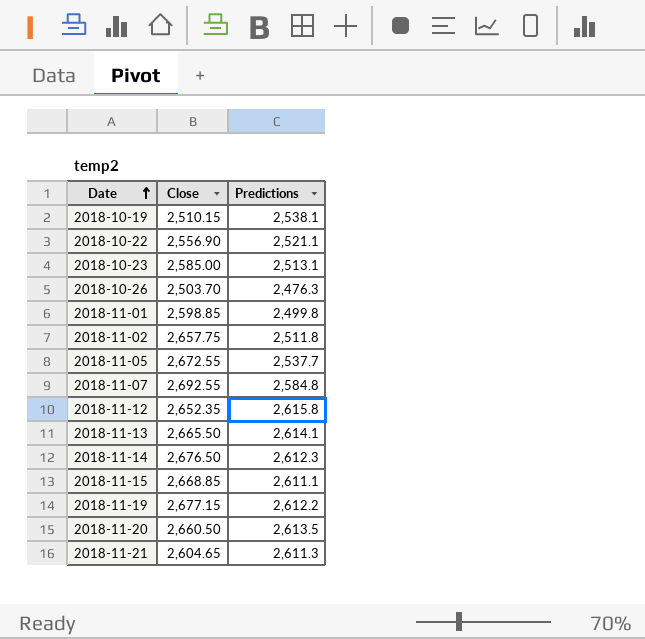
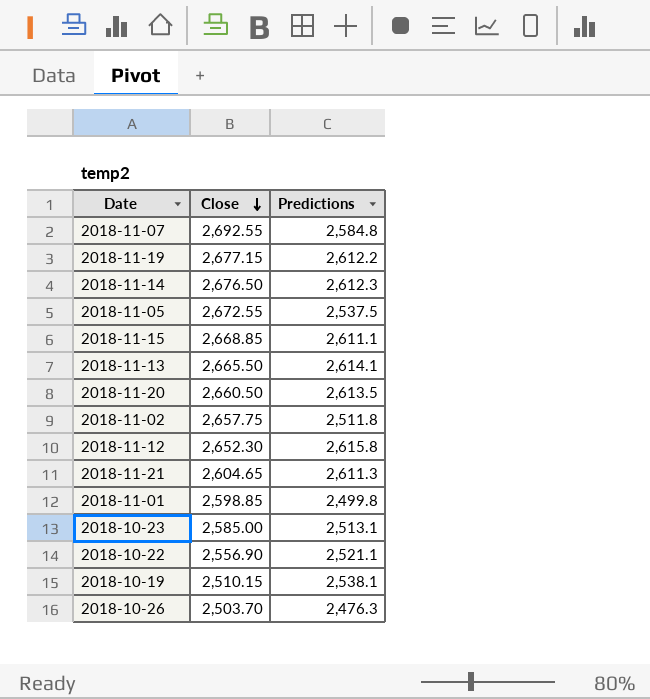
row order: Date ascending -> Close descending
2018-11-05 | Predictions: 2,537.7 -> 2,537.5
2018-11-12 | Close: 2,652.35 -> 2,652.30

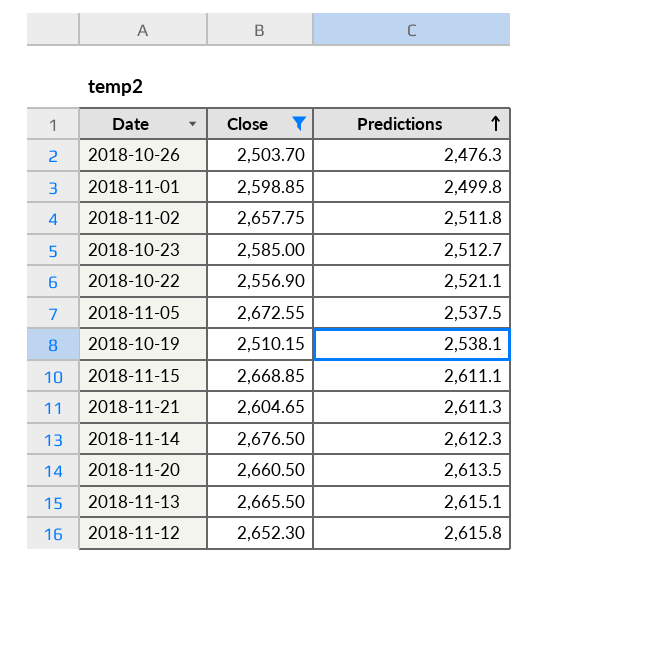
filter: none -> Close <= 2,676.50
row order: Close descending -> Predictions ascending
2018-10-23 | Predictions: 2,513.1 -> 2,512.7
2018-11-13 | Predictions: 2,614.1 -> 2,615.1

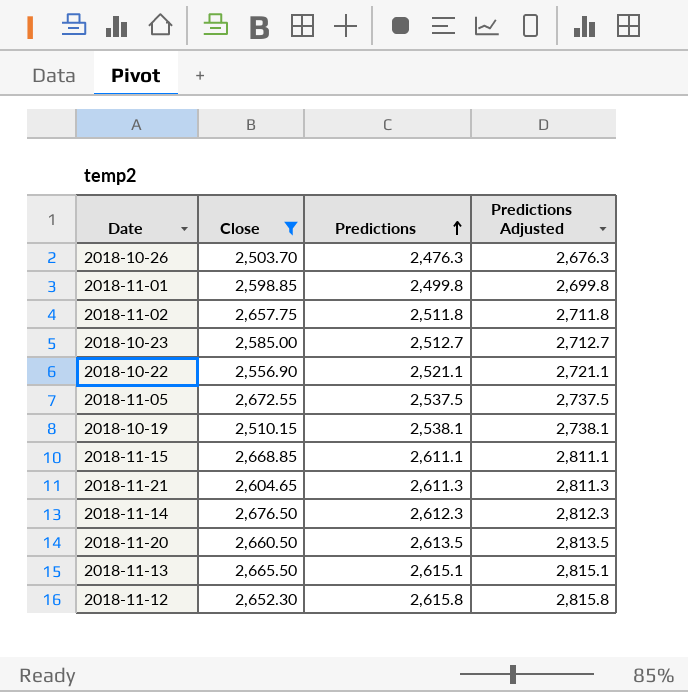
column Predictions Adjusted | formula: none -> [Predictions] + 200

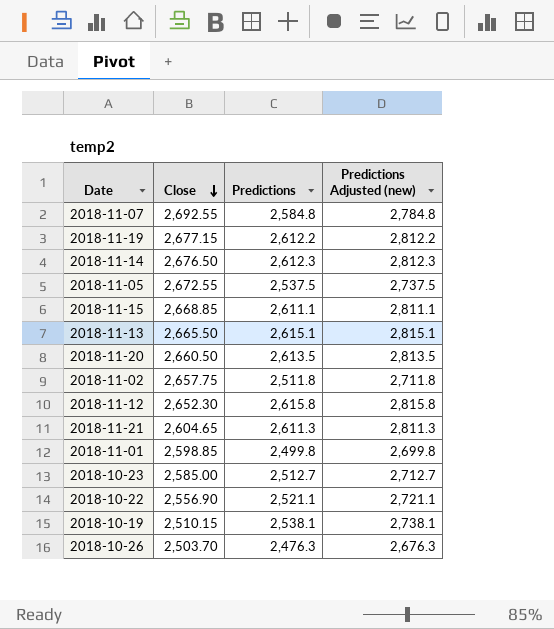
filter: Close <= 2,676.50 -> none
row order: Predictions ascending -> Close descending
column name: Predictions Adjusted -> Predictions Adjusted (new)

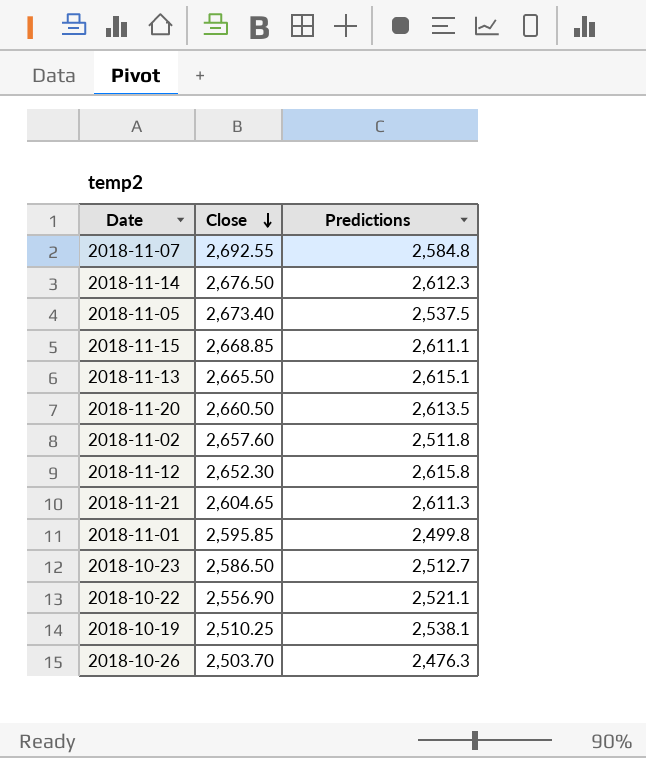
column Predictions Adjusted (new) | formula: [Predictions] + 200 -> none
row 2018-11-19: 2,677.15 | 2,612.2 | 2,812.2 -> none
2018-11-05 | Close: 2,672.55 -> 2,673.40
2018-11-02 | Close: 2,657.75 -> 2,657.60
2018-11-01 | Close: 2,598.85 -> 2,595.85
2018-10-23 | Close: 2,585.00 -> 2,586.50
2018-10-19 | Close: 2,510.15 -> 2,510.25

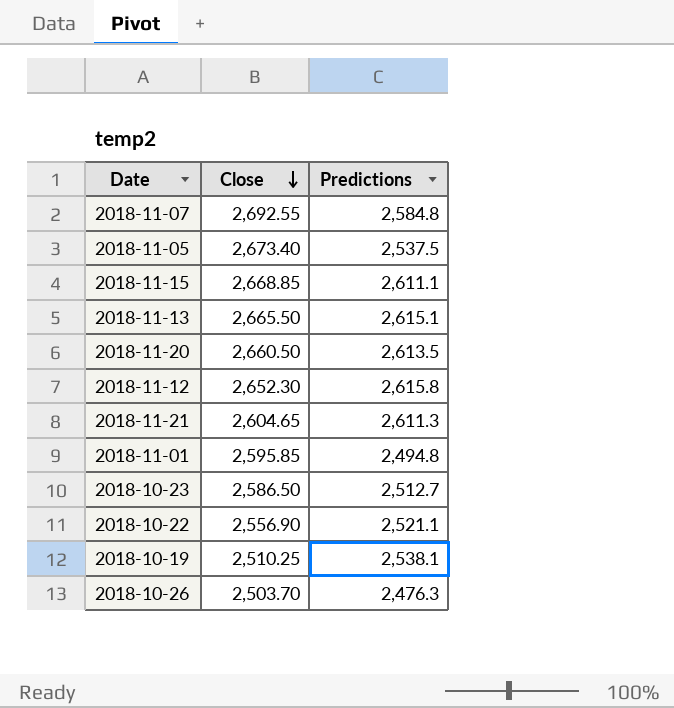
row 2018-11-14: 2,676.50 | 2,612.3 -> none
row 2018-11-02: 2,657.60 | 2,511.8 -> none
2018-11-01 | Predictions: 2,499.8 -> 2,494.8

